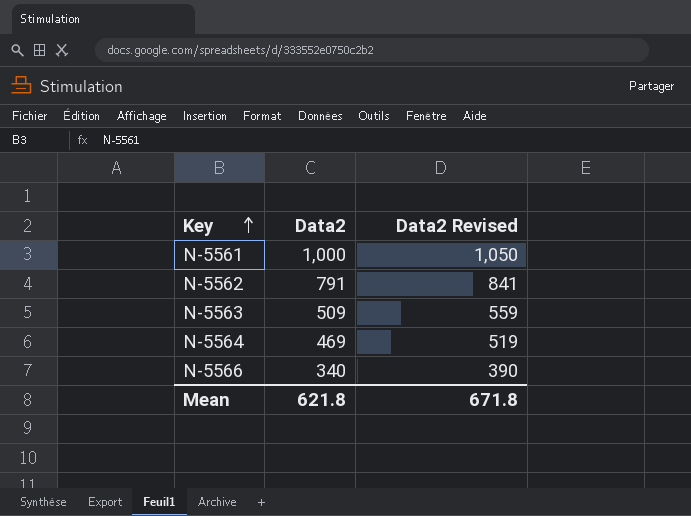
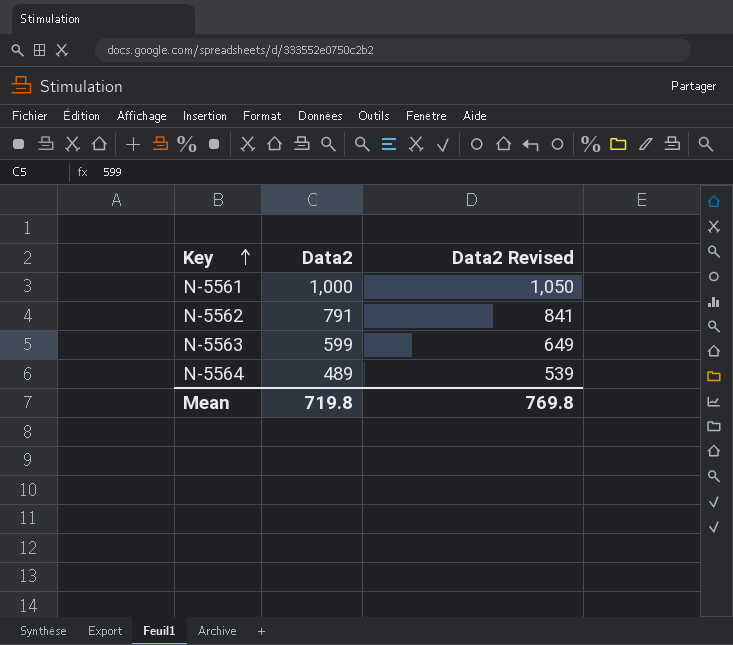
row N-5566: 340 | 390 -> none
N-5563 | Data2: 509 -> 599
N-5563 | Data2 Revised: 559 -> 649
N-5564 | Data2: 469 -> 489
N-5564 | Data2 Revised: 519 -> 539
Mean | Data2: 621.8 -> 719.8
Mean | Data2 Revised: 671.8 -> 769.8

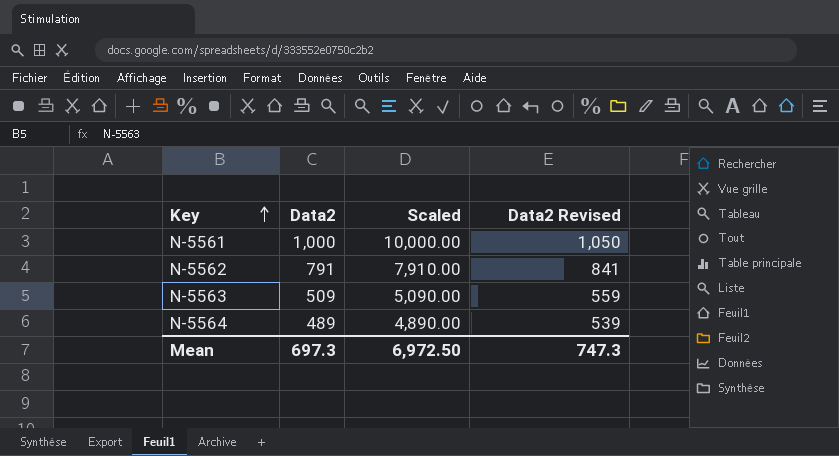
column Scaled | formula: none -> [Data2] * 10
N-5563 | Data2: 599 -> 509
N-5563 | Data2 Revised: 649 -> 559
Mean | Data2: 719.8 -> 697.3
Mean | Data2 Revised: 769.8 -> 747.3

